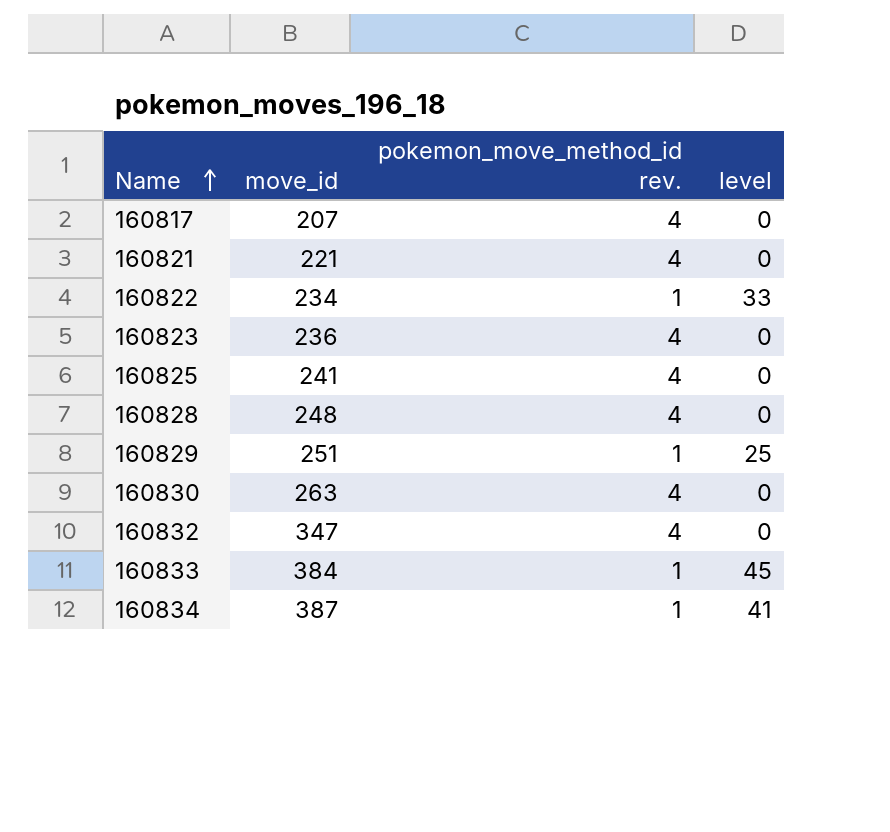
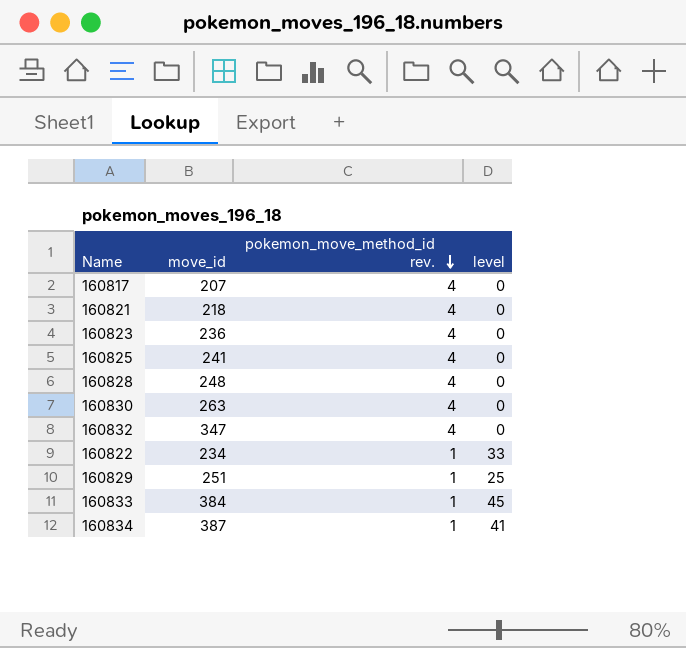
row order: Name ascending -> pokemon_move_method_id rev. descending
160821 | move_id: 221 -> 218

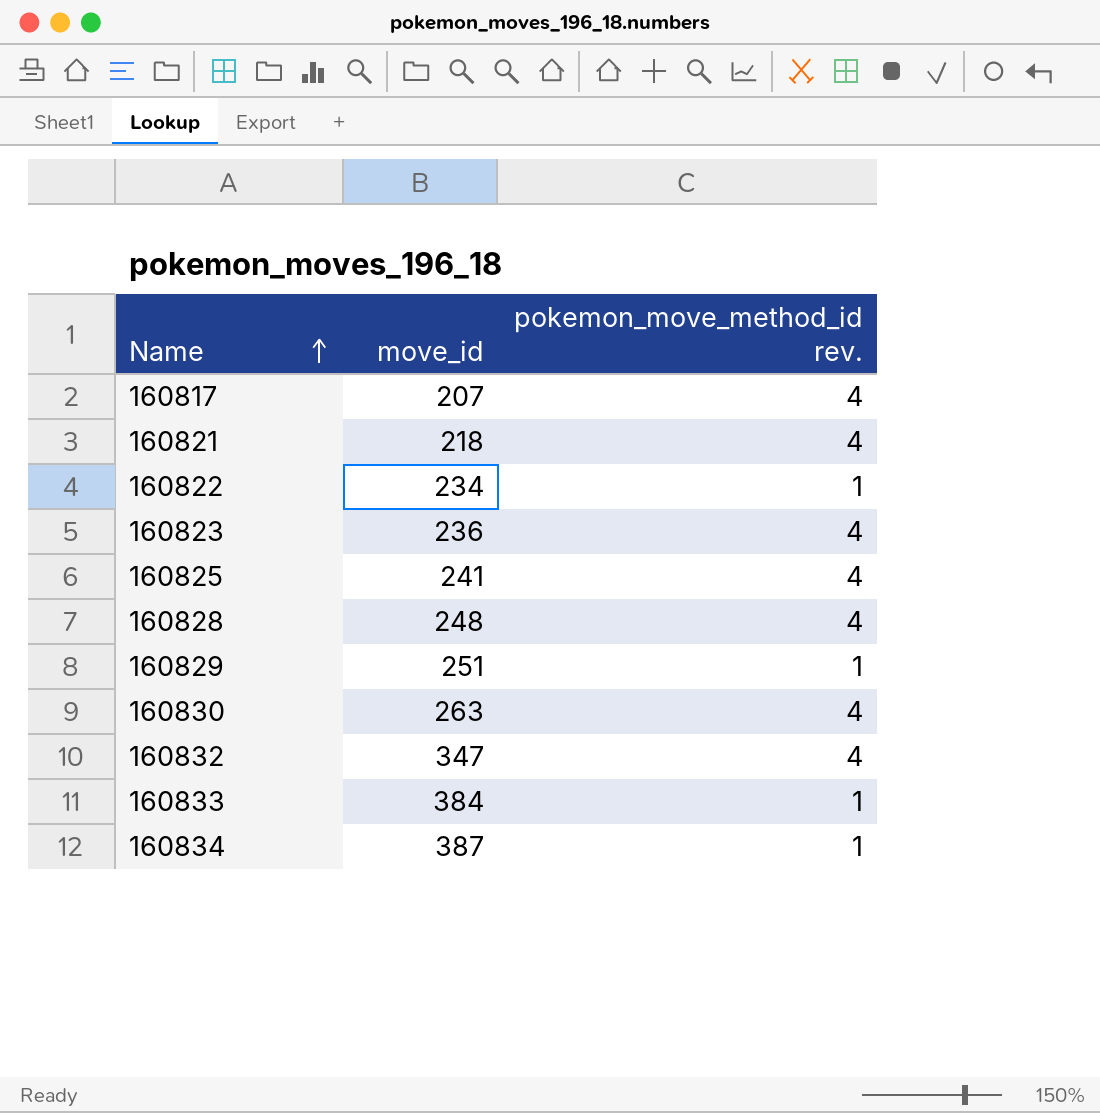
row order: pokemon_move_method_id rev. descending -> Name ascending
column level | position: 4 -> none

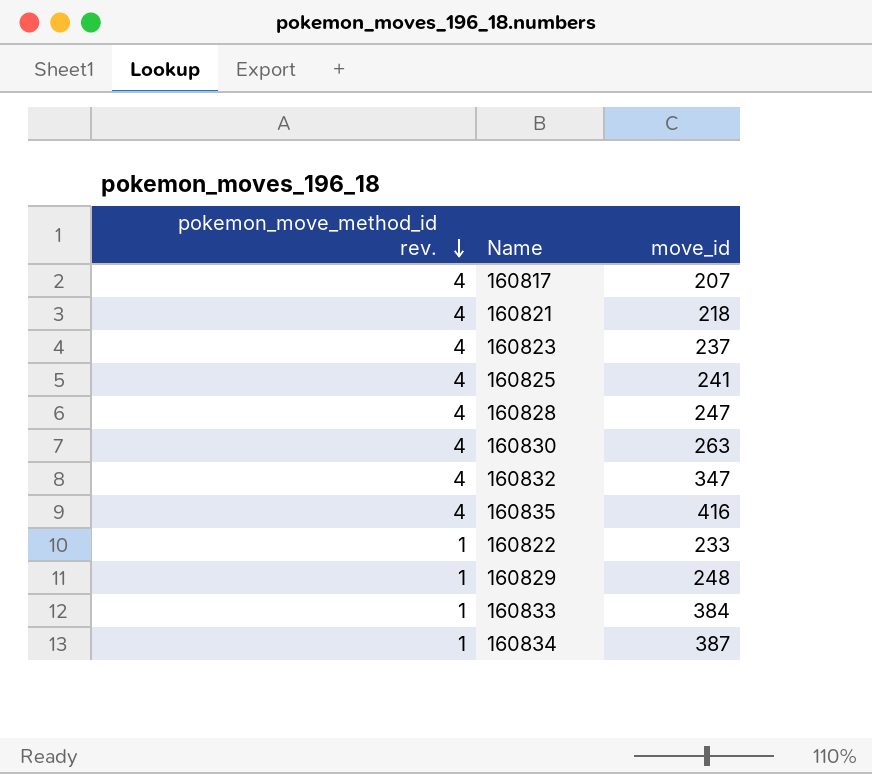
row order: Name ascending -> pokemon_move_method_id rev. descending
column pokemon_move_method_id rev. | position: 3 -> 1
160823 | move_id: 236 -> 237
160828 | move_id: 248 -> 247
row 160835: none -> 4 | 416
160822 | move_id: 234 -> 233
160829 | move_id: 251 -> 248

